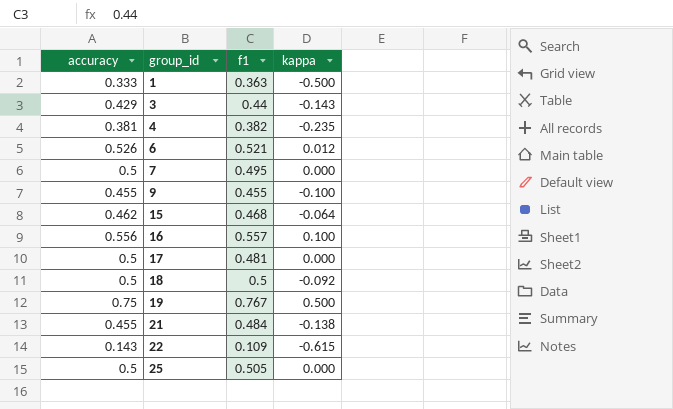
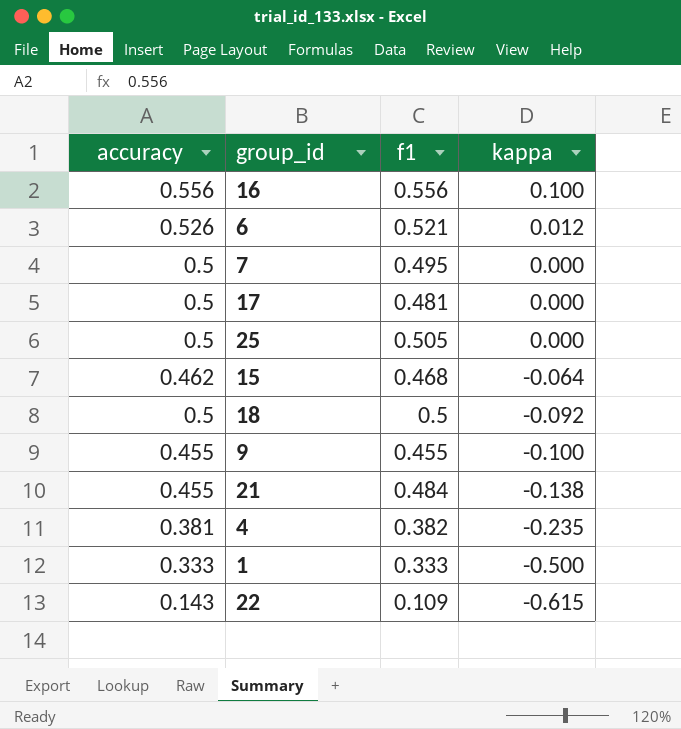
row order: group_id ascending -> kappa descending
row 3: 0.429 | 0.44 | -0.143 -> none
row 19: 0.75 | 0.767 | 0.500 -> none
16 | f1: 0.557 -> 0.556
1 | f1: 0.363 -> 0.333

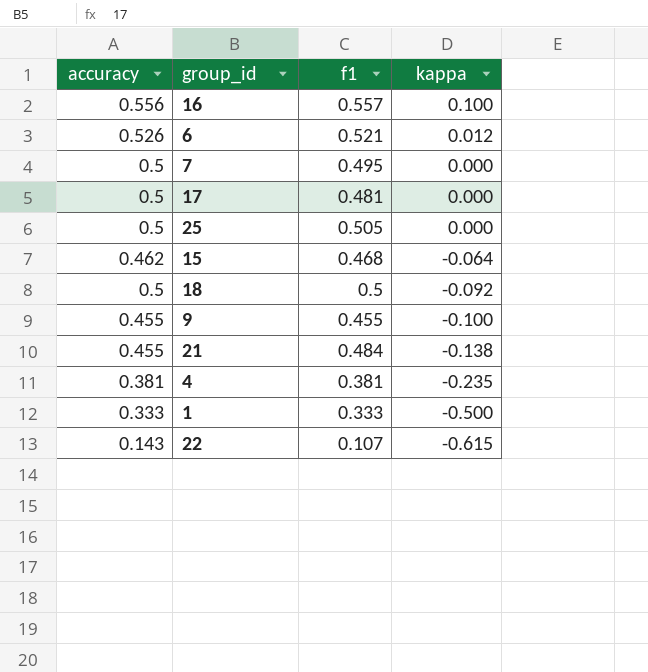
16 | f1: 0.556 -> 0.557
4 | f1: 0.382 -> 0.381
22 | f1: 0.109 -> 0.107

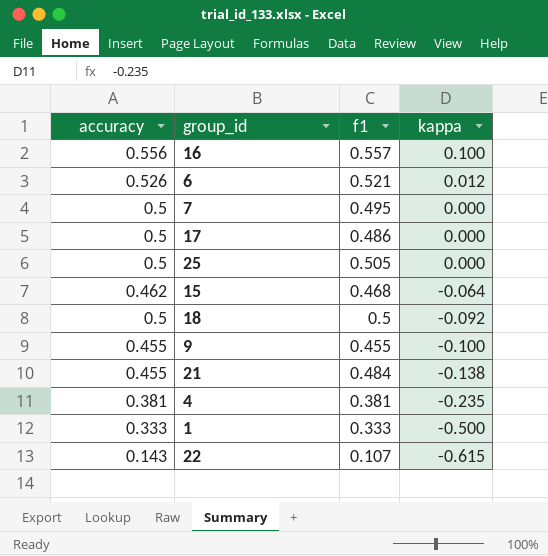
17 | f1: 0.481 -> 0.486

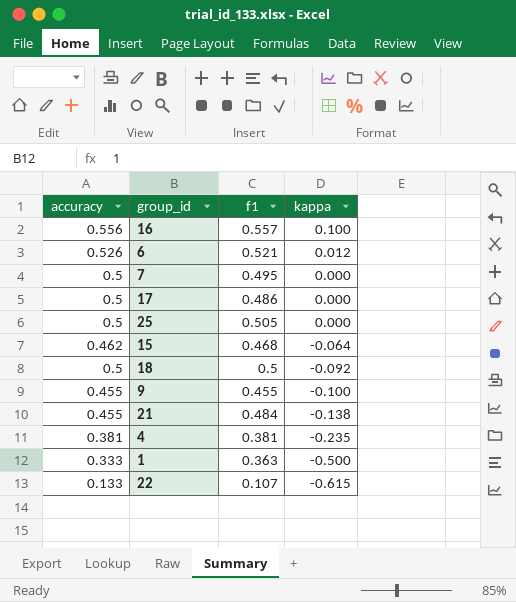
1 | f1: 0.333 -> 0.363
22 | accuracy: 0.143 -> 0.133

